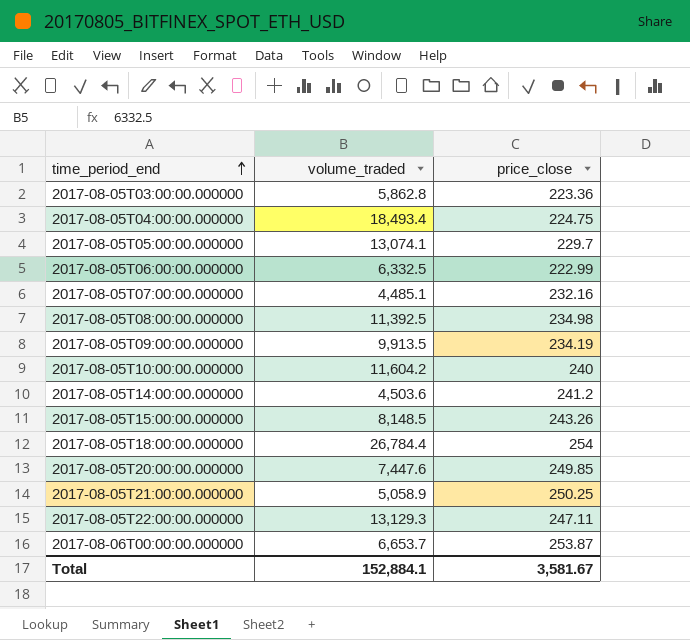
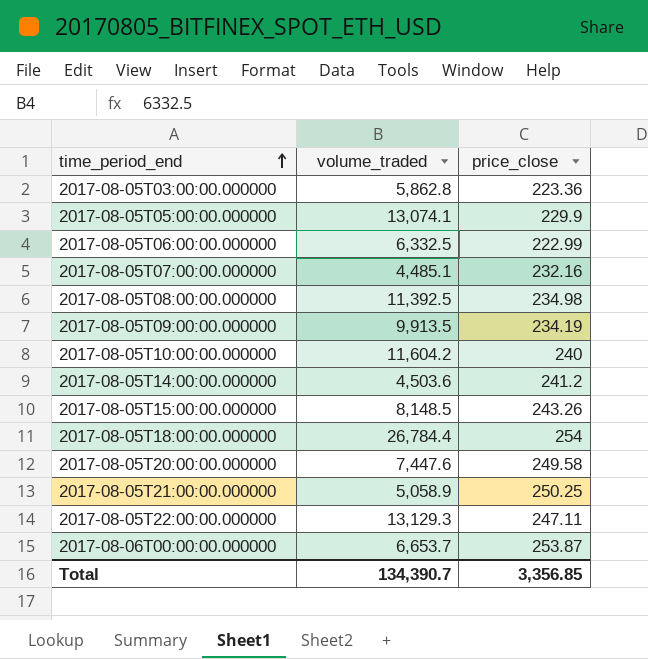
row 2017-08-05T04:00:00.000000: 18,493.4 | 224.75 -> none
2017-08-05T05:00:00.000000 | price_close: 229.7 -> 229.9
2017-08-05T20:00:00.000000 | price_close: 249.85 -> 249.58
Total | volume_traded: 152,884.1 -> 134,390.7
Total | price_close: 3,581.67 -> 3,356.85

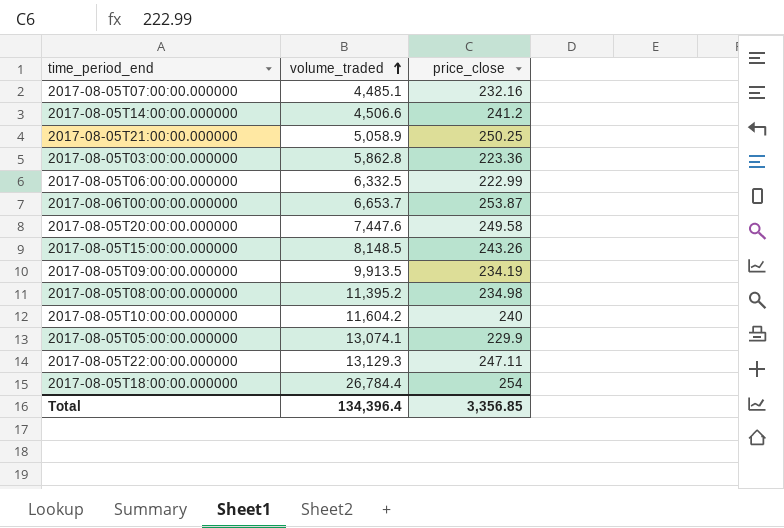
row order: time_period_end ascending -> volume_traded ascending
2017-08-05T14:00:00.000000 | volume_traded: 4,503.6 -> 4,506.6
2017-08-05T08:00:00.000000 | volume_traded: 11,392.5 -> 11,395.2
Total | volume_traded: 134,390.7 -> 134,396.4

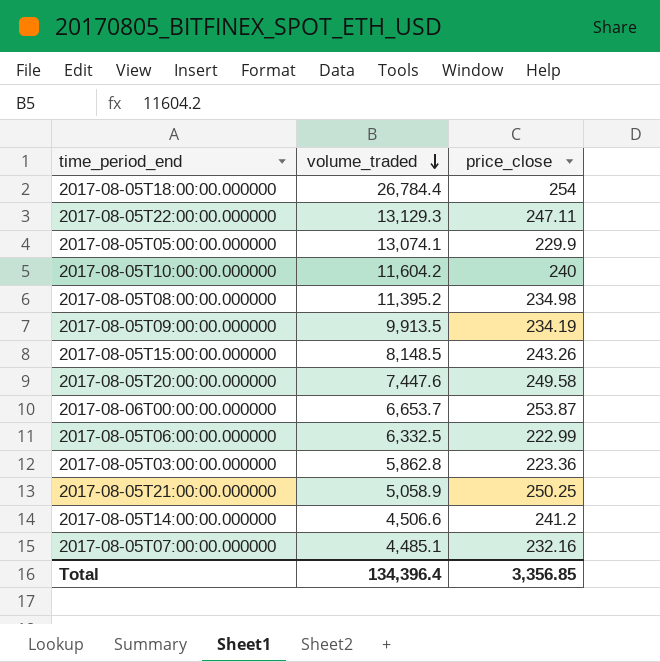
row order: volume_traded ascending -> volume_traded descending

